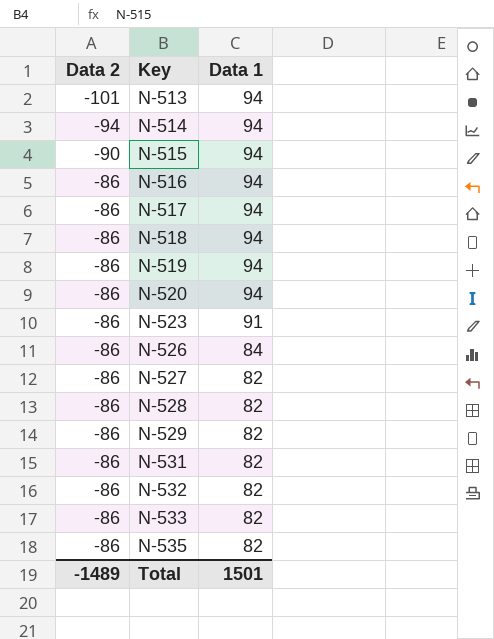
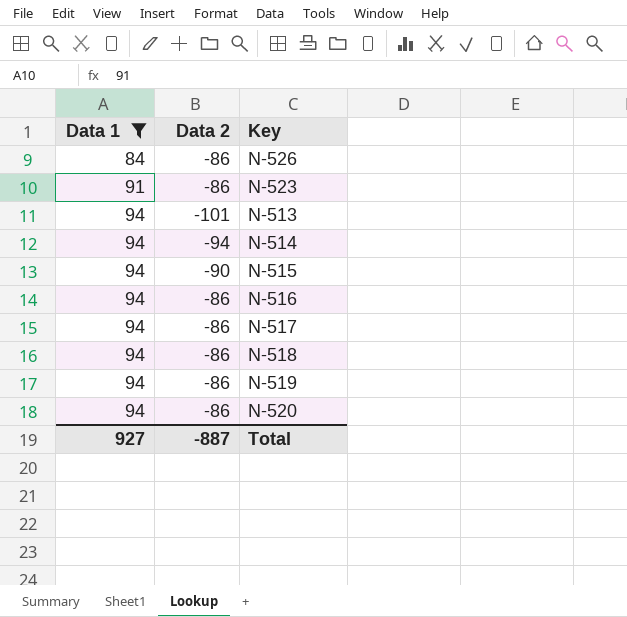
filter: none -> Data 1 != 82
row order: Data 2 ascending -> Data 1 ascending
column Data 1 | position: 3 -> 1
Total | Data 1: 1501 -> 927
Total | Data 2: -1489 -> -887

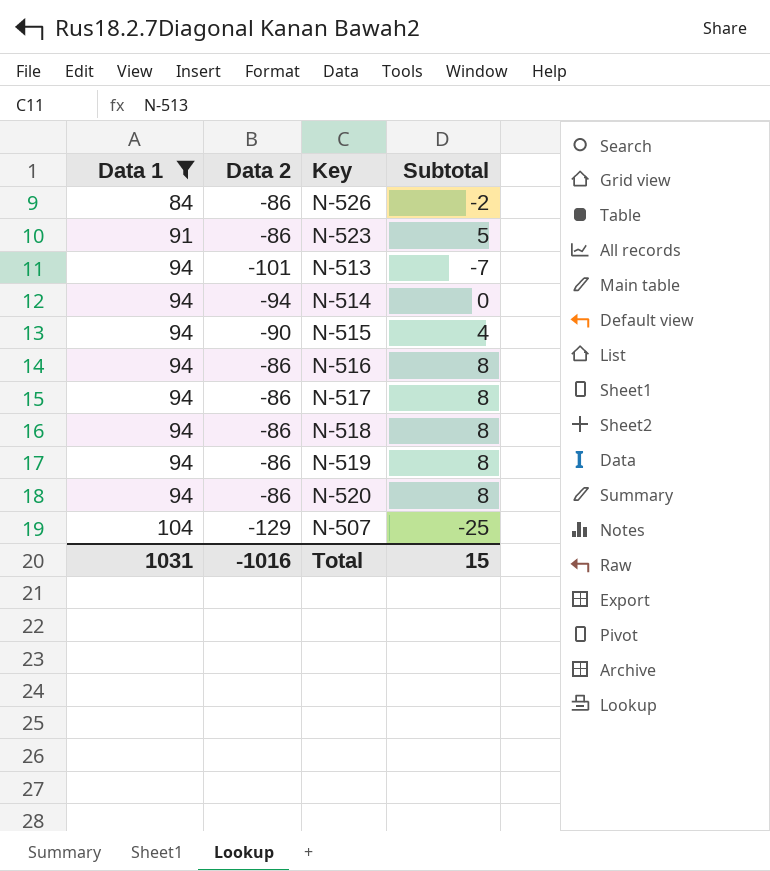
column Subtotal | formula: none -> [Data 1] + [Data 2]
row N-507: none -> 104 | -129 | -25
Total | Data 1: 927 -> 1031
Total | Data 2: -887 -> -1016

